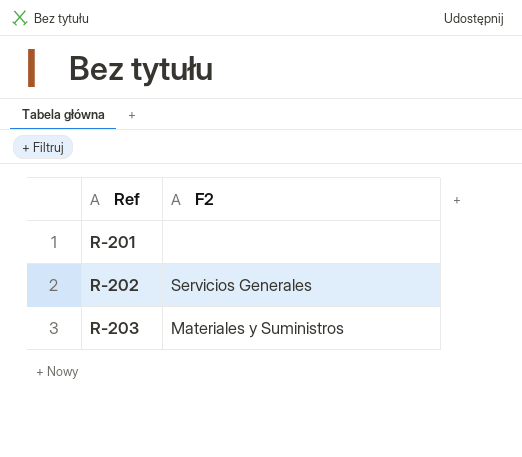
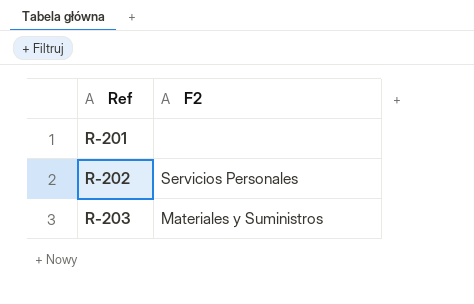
R-202 | F2: Servicios Generales -> Servicios Personales

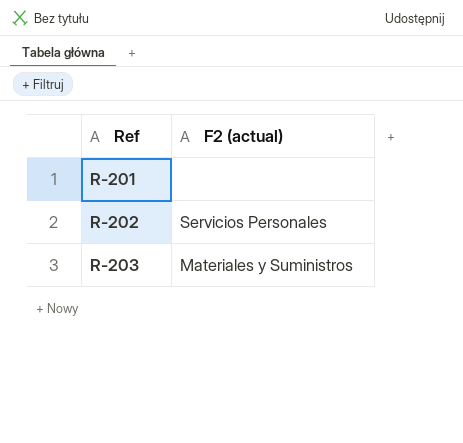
column name: F2 -> F2 (actual)

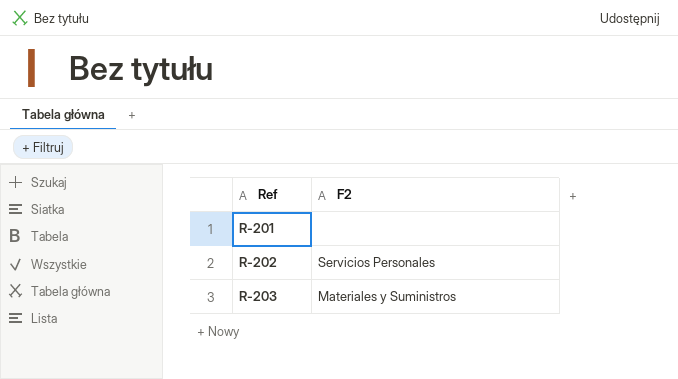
column name: F2 (actual) -> F2

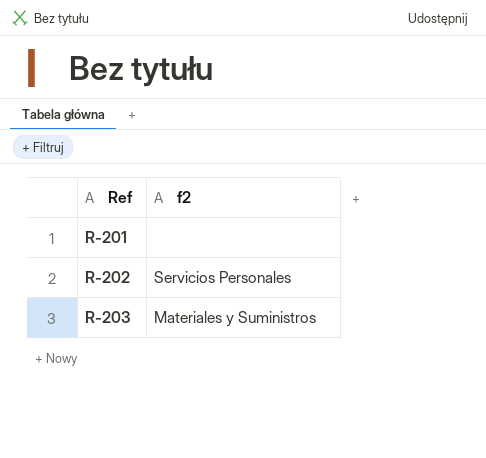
column name: F2 -> f2

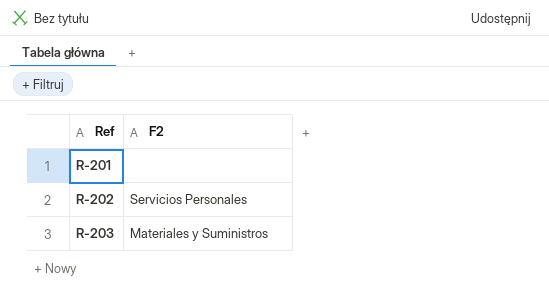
column name: f2 -> F2

